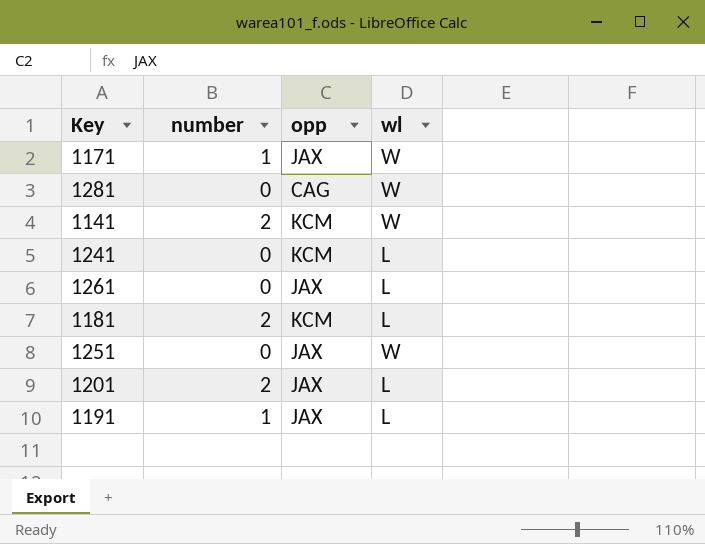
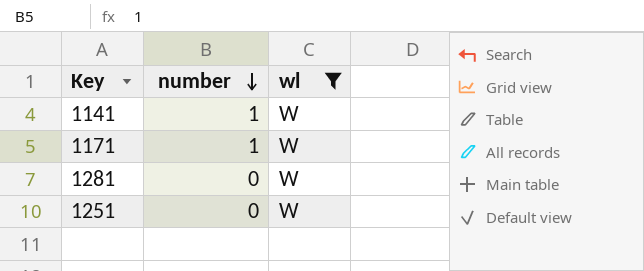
filter: none -> wl = W
row order: none -> number descending
column opp | position: 3 -> none
1141 | number: 2 -> 1

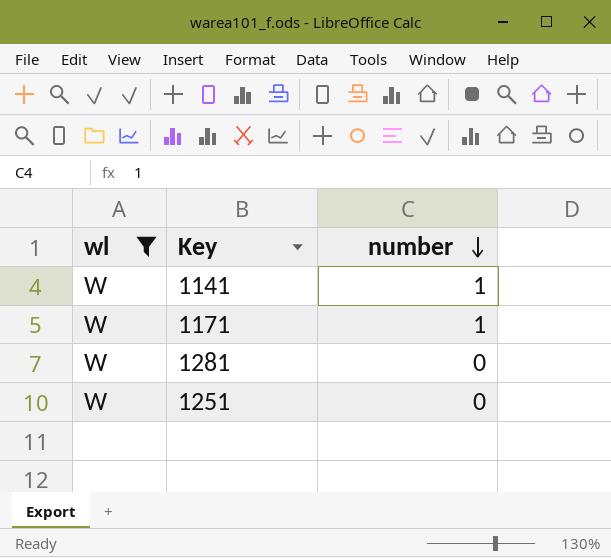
column wl | position: 3 -> 1

